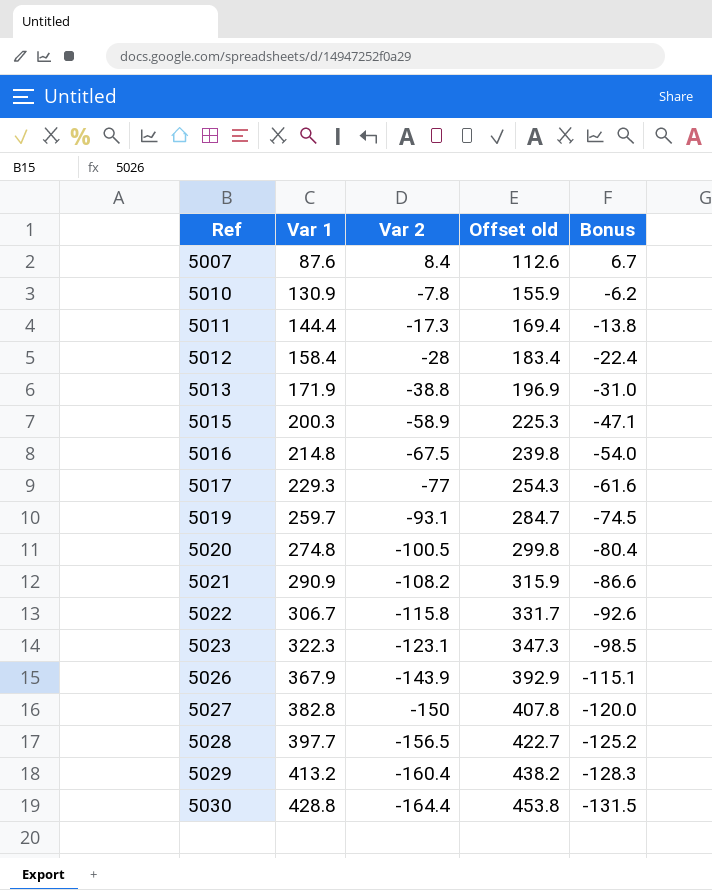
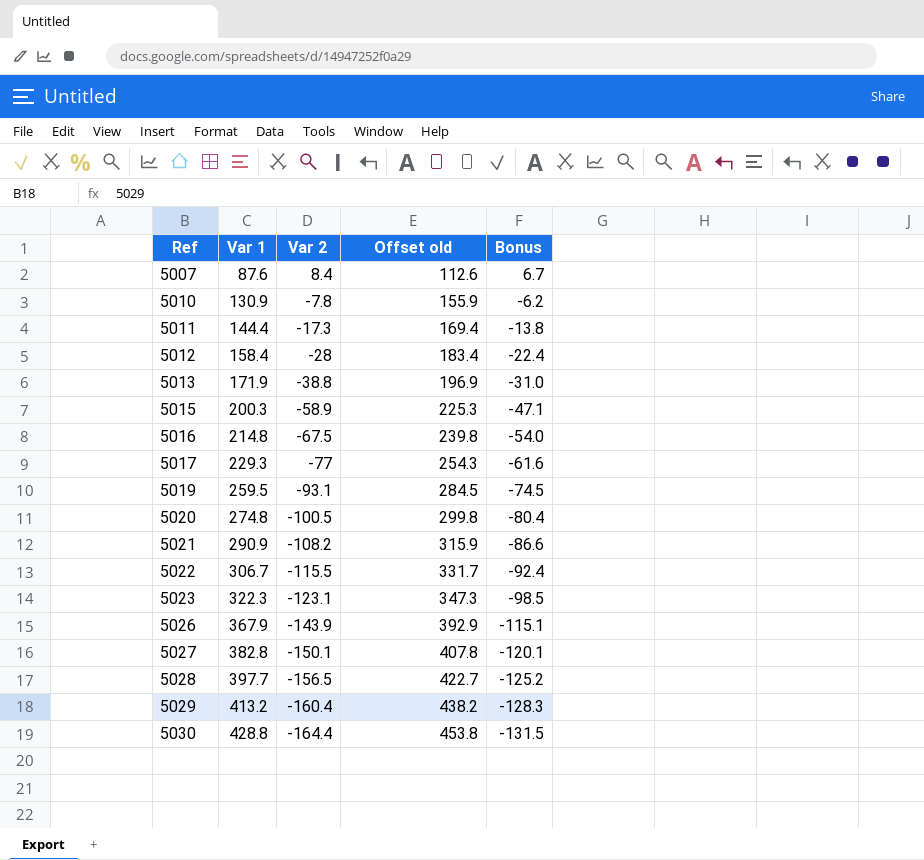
5019 | Var 1: 259.7 -> 259.5
5019 | Offset old: 284.7 -> 284.5
5022 | Var 2: -115.8 -> -115.5
5022 | Bonus: -92.6 -> -92.4
5027 | Var 2: -150 -> -150.1
5027 | Bonus: -120.0 -> -120.1

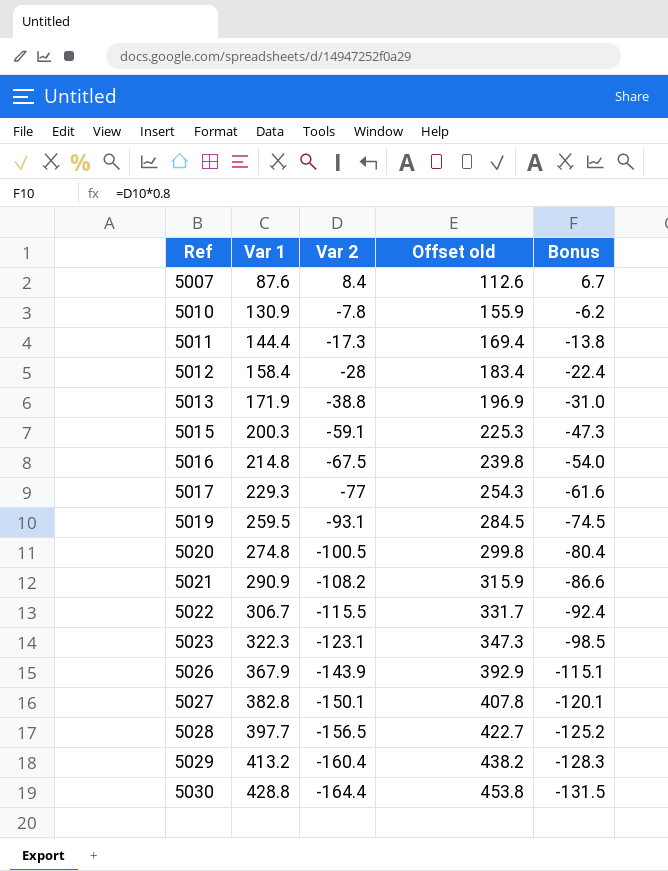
5015 | Var 2: -58.9 -> -59.1
5015 | Bonus: -47.1 -> -47.3

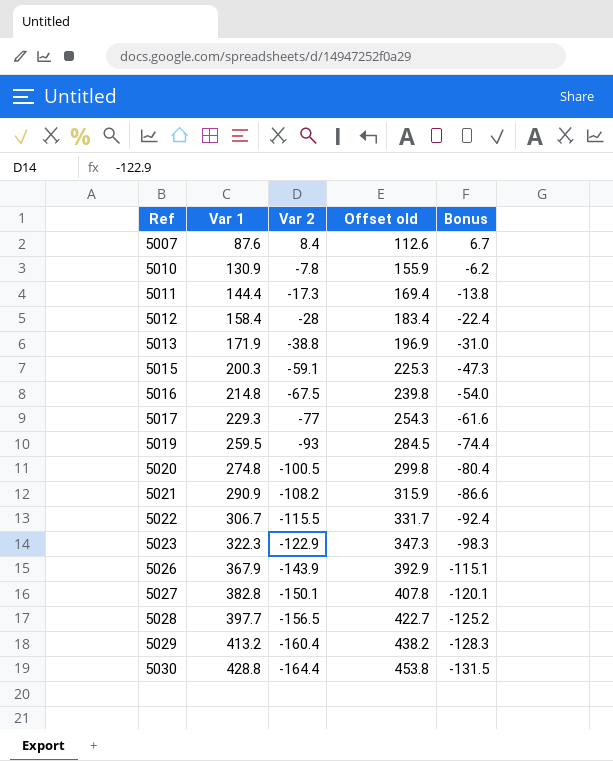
5019 | Var 2: -93.1 -> -93
5019 | Bonus: -74.5 -> -74.4
5023 | Var 2: -123.1 -> -122.9
5023 | Bonus: -98.5 -> -98.3

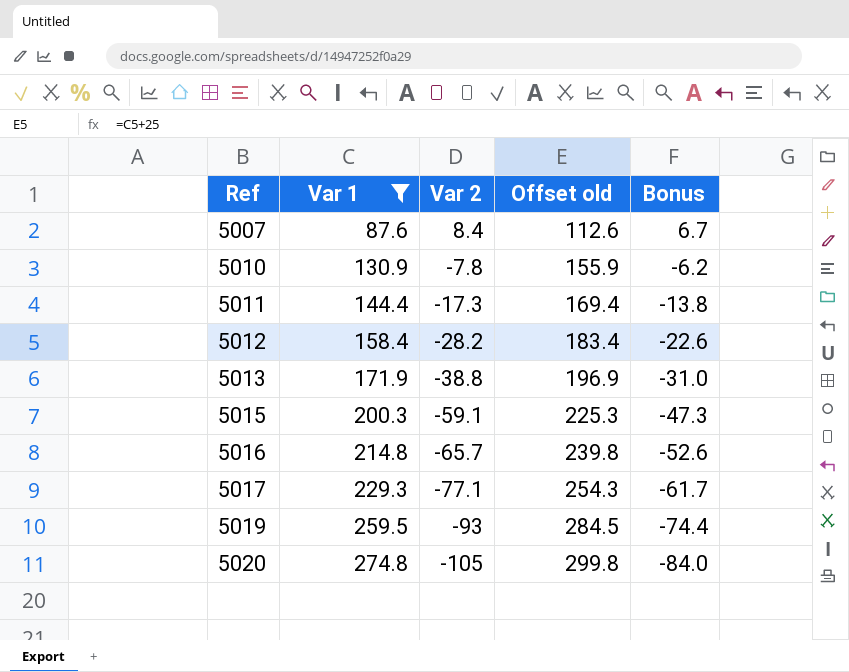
filter: none -> Var 1 <= 274.8
5012 | Var 2: -28 -> -28.2
5012 | Bonus: -22.4 -> -22.6
5016 | Var 2: -67.5 -> -65.7
5016 | Bonus: -54.0 -> -52.6
5017 | Var 2: -77 -> -77.1
5017 | Bonus: -61.6 -> -61.7
5020 | Var 2: -100.5 -> -105
5020 | Bonus: -80.4 -> -84.0

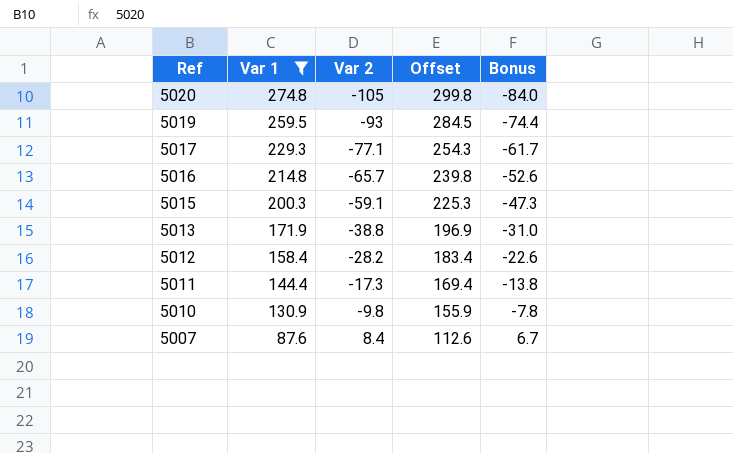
row order: Ref ascending -> Ref descending
column name: Offset old -> Offset
5010 | Var 2: -7.8 -> -9.8
5010 | Bonus: -6.2 -> -7.8

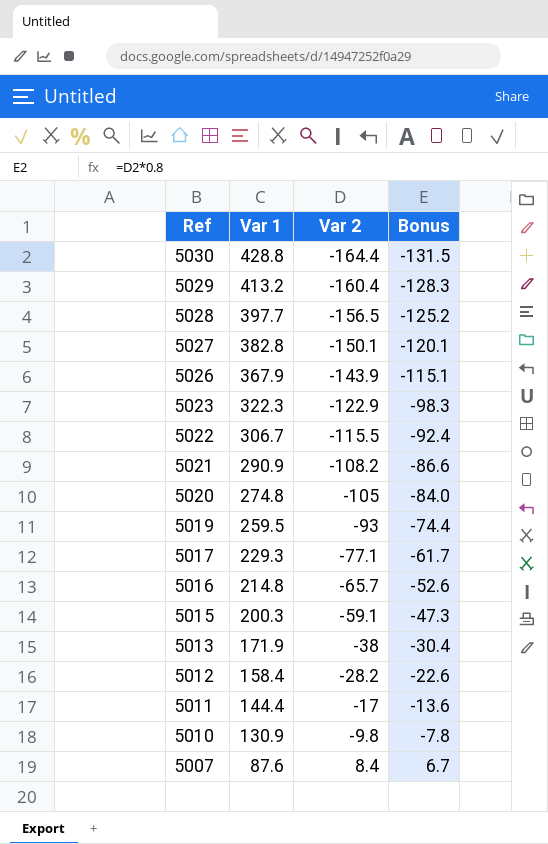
filter: Var 1 <= 274.8 -> none
column Offset | formula: [Var 1] + 25 -> none
5013 | Var 2: -38.8 -> -38
5013 | Bonus: -31.0 -> -30.4
5011 | Var 2: -17.3 -> -17
5011 | Bonus: -13.8 -> -13.6

